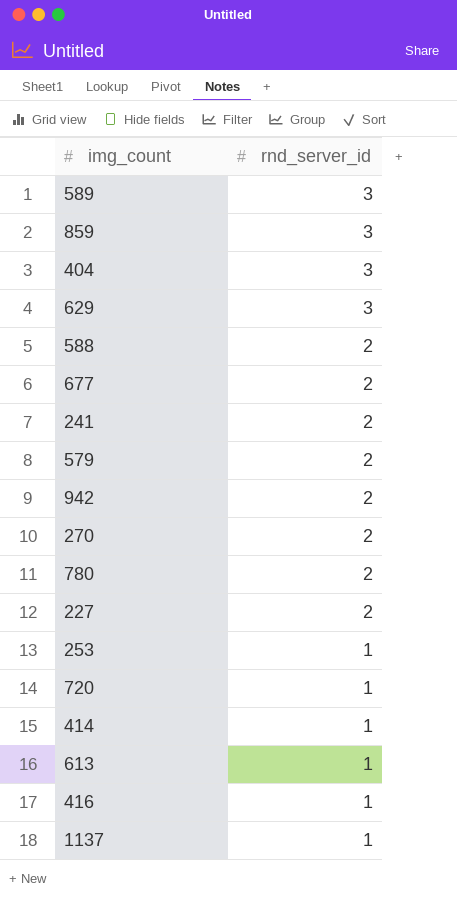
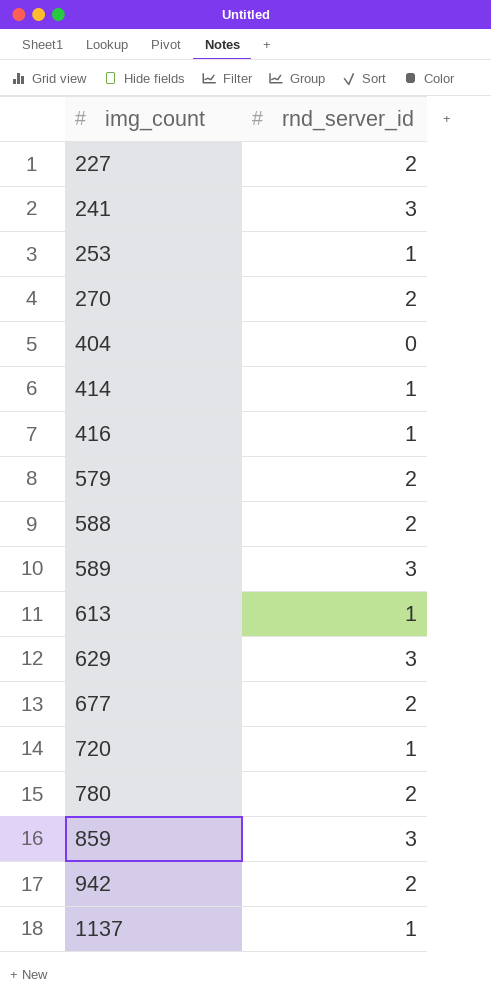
row order: rnd_server_id descending -> img_count ascending
241 | rnd_server_id: 2 -> 3
404 | rnd_server_id: 3 -> 0

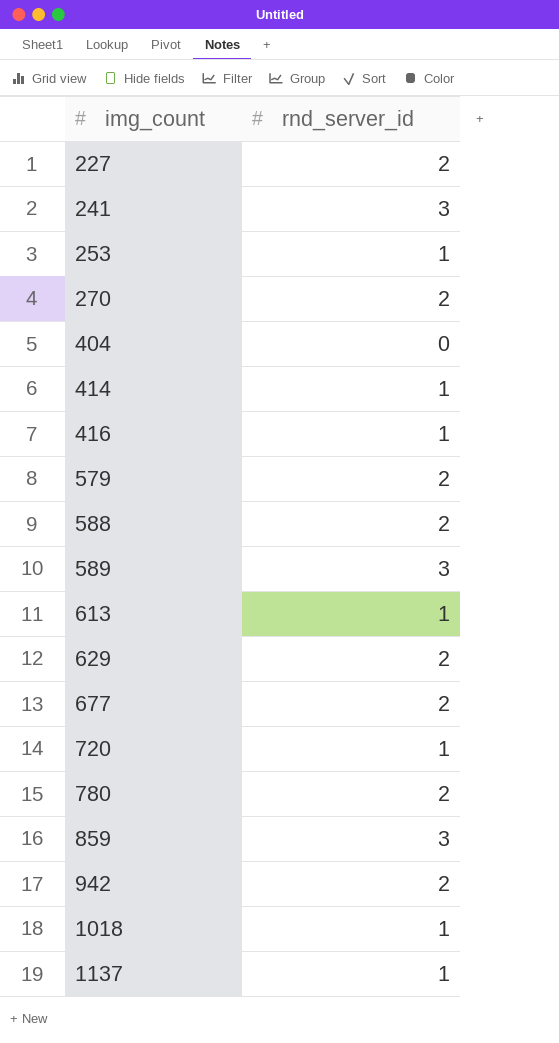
629 | rnd_server_id: 3 -> 2
row 1018: none -> 1

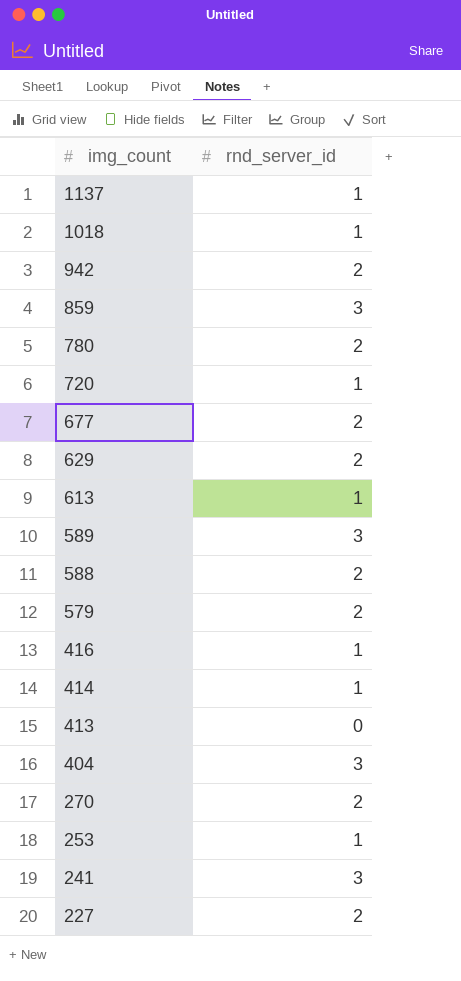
row order: img_count ascending -> img_count descending
row 413: none -> 0
404 | rnd_server_id: 0 -> 3

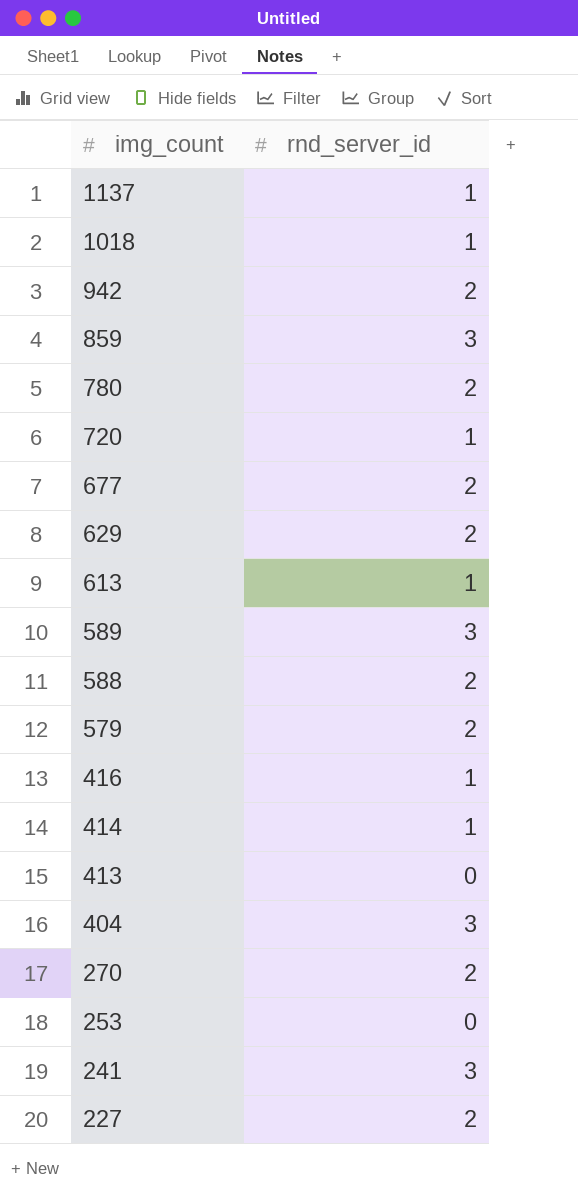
253 | rnd_server_id: 1 -> 0

